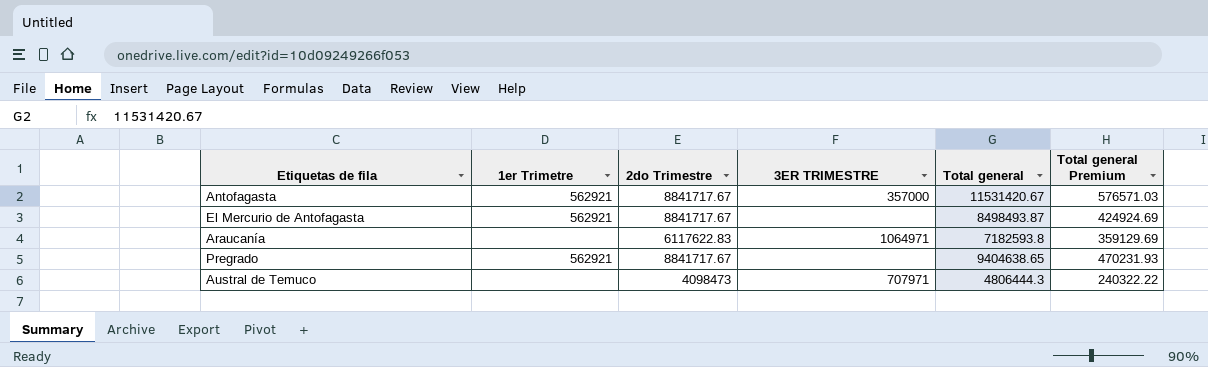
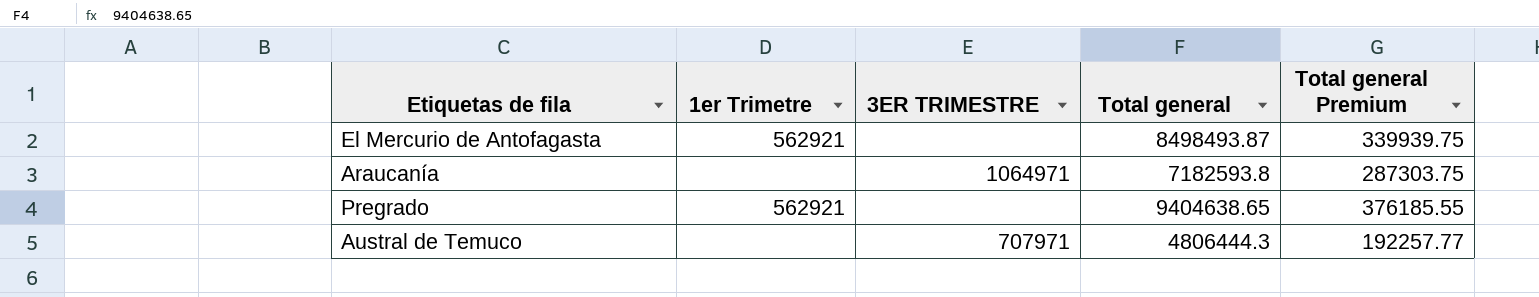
column 2do Trimestre | position: 3 -> none
column Total general Premium | formula: [Total general] * 0.05 -> [Total general] * 0.04
row Antofagasta: 562921 | 8841717.67 | 357000 | 11531420.67 | 576571.03 -> none

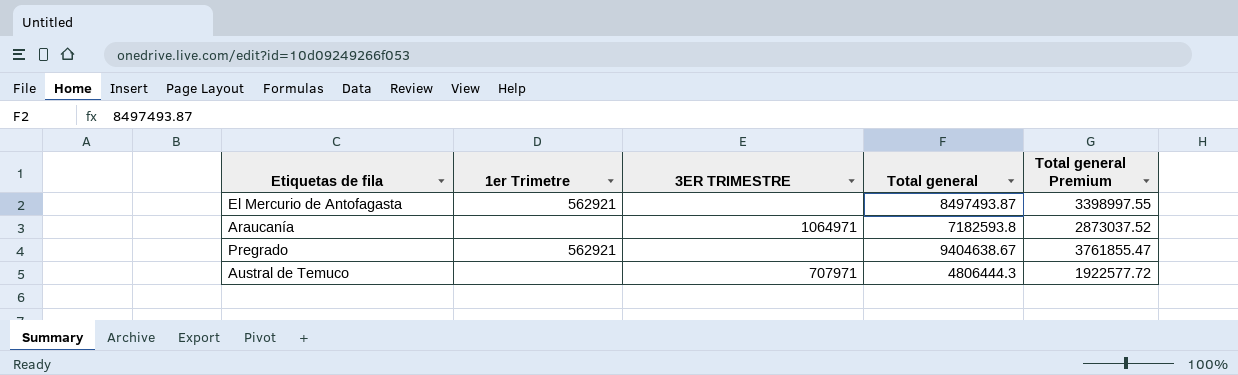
column Total general Premium | formula: [Total general] * 0.04 -> [Total general] * 0.4
El Mercurio de Antofagasta | Total general: 8498493.87 -> 8497493.87
Pregrado | Total general: 9404638.65 -> 9404638.67

